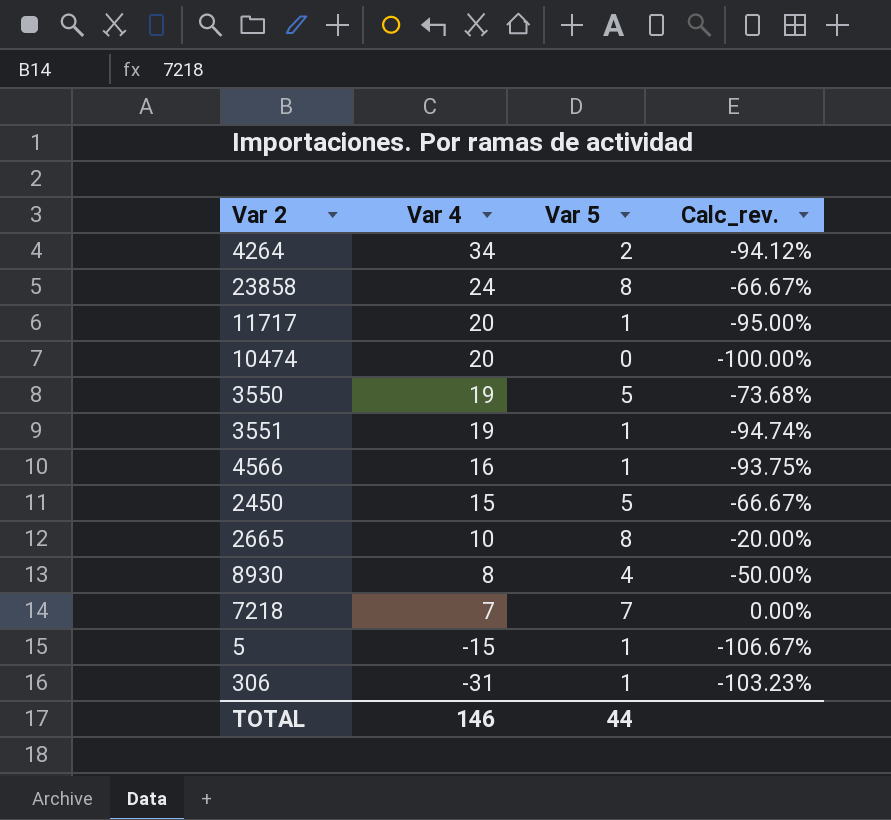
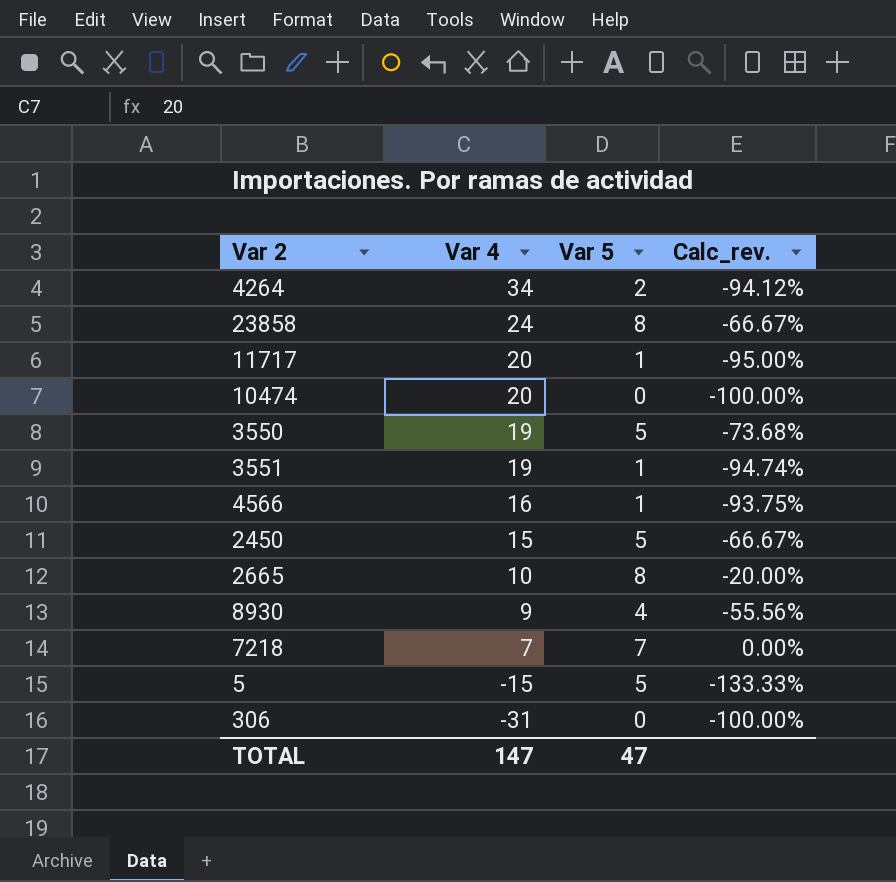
8930 | Var 4: 8 -> 9
8930 | Calc_rev.: -50.00% -> -55.56%
5 | Var 5: 1 -> 5
5 | Calc_rev.: -106.67% -> -133.33%
306 | Var 5: 1 -> 0
306 | Calc_rev.: -103.23% -> -100.00%
TOTAL | Var 4: 146 -> 147
TOTAL | Var 5: 44 -> 47

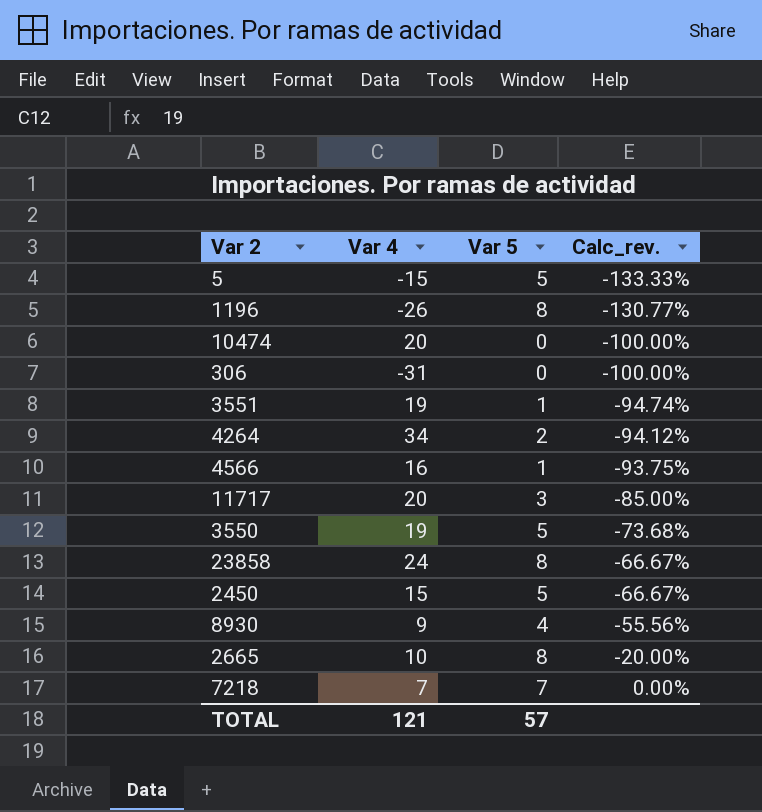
row order: Var 4 descending -> Calc_rev. ascending
row 1196: none -> -26 | 8 | -130.77%
11717 | Var 5: 1 -> 3
11717 | Calc_rev.: -95.00% -> -85.00%
TOTAL | Var 4: 147 -> 121
TOTAL | Var 5: 47 -> 57

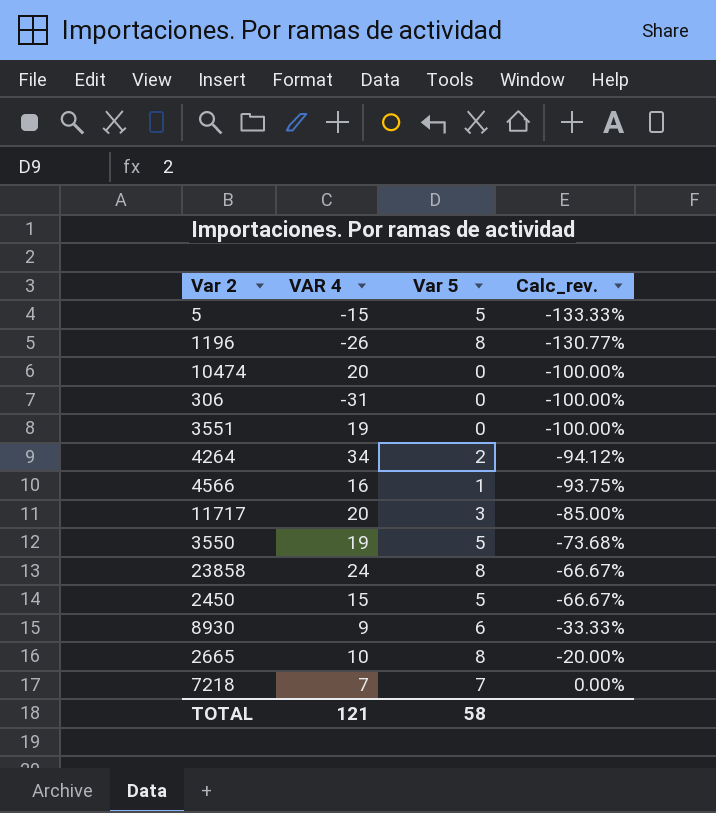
column name: Var 4 -> VAR 4
3551 | Var 5: 1 -> 0
3551 | Calc_rev.: -94.74% -> -100.00%
8930 | Var 5: 4 -> 6
8930 | Calc_rev.: -55.56% -> -33.33%
TOTAL | Var 5: 57 -> 58

